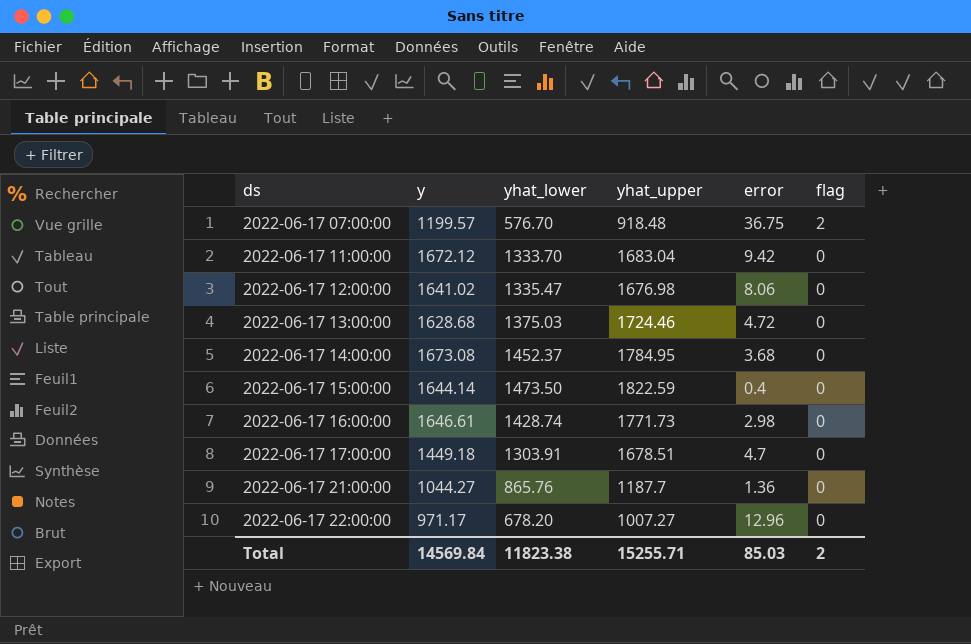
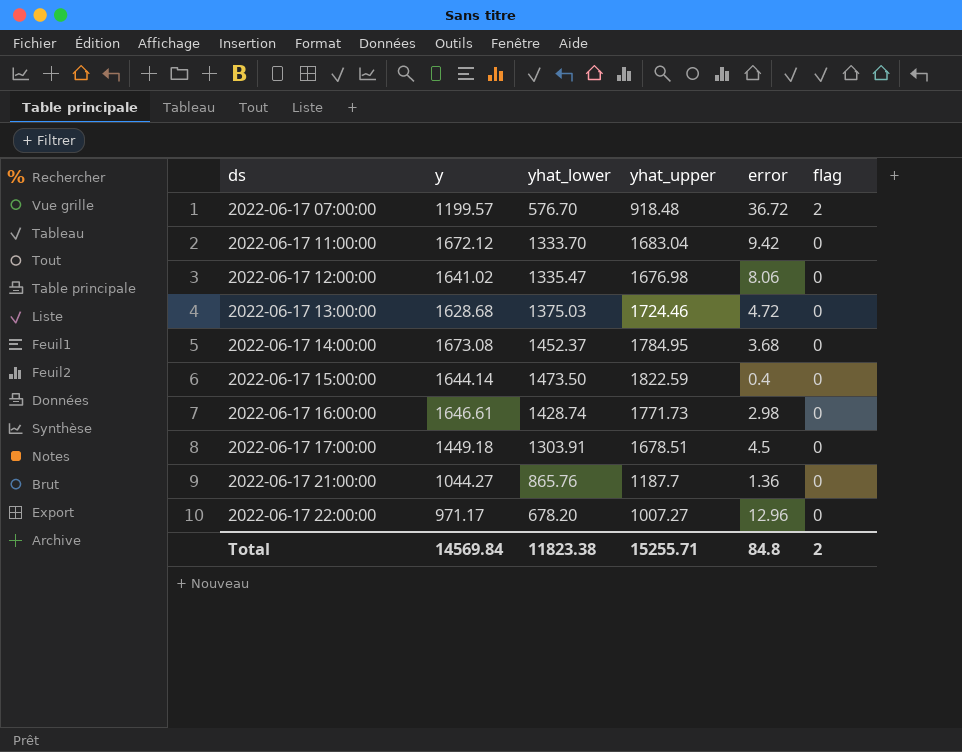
2022-06-17 07:00:00 | error: 36.75 -> 36.72
2022-06-17 17:00:00 | error: 4.7 -> 4.5
Total | error: 85.03 -> 84.8

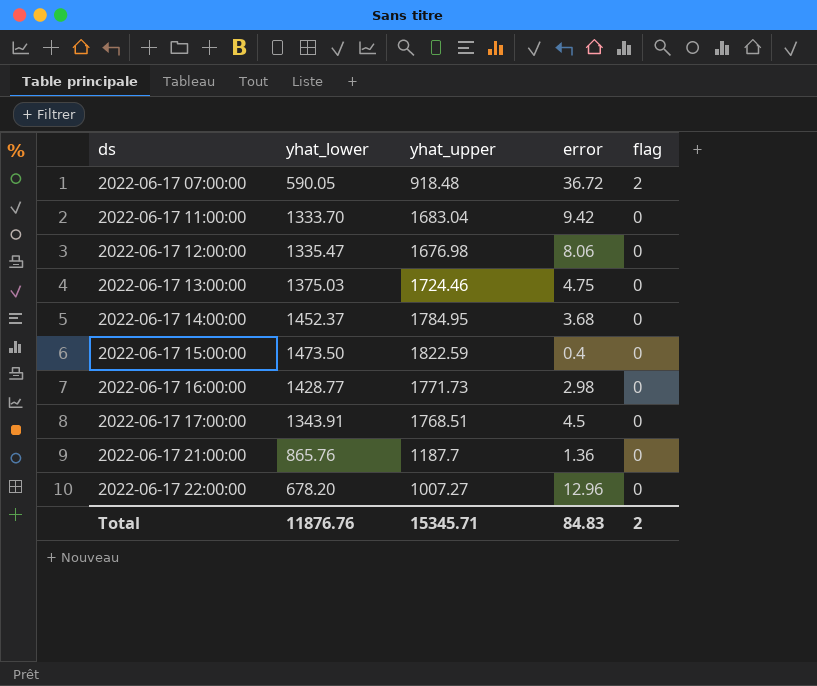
column y | position: 2 -> none
2022-06-17 07:00:00 | yhat_lower: 576.70 -> 590.05
2022-06-17 13:00:00 | error: 4.72 -> 4.75
2022-06-17 16:00:00 | yhat_lower: 1428.74 -> 1428.77
2022-06-17 17:00:00 | yhat_lower: 1303.91 -> 1343.91
2022-06-17 17:00:00 | yhat_upper: 1678.51 -> 1768.51
Total | yhat_lower: 11823.38 -> 11876.76
Total | yhat_upper: 15255.71 -> 15345.71
Total | error: 84.8 -> 84.83

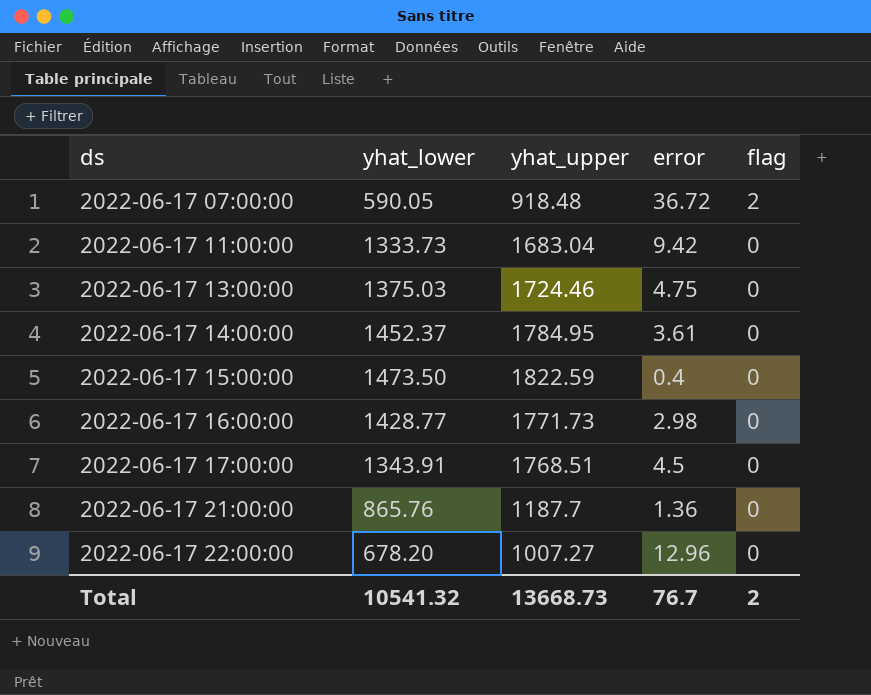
row 2022-06-17 12:00:00: 1335.47 | 1676.98 | 8.06 | 0 -> none
2022-06-17 11:00:00 | yhat_lower: 1333.70 -> 1333.73
2022-06-17 14:00:00 | error: 3.68 -> 3.61
Total | yhat_lower: 11876.76 -> 10541.32
Total | yhat_upper: 15345.71 -> 13668.73
Total | error: 84.83 -> 76.7

